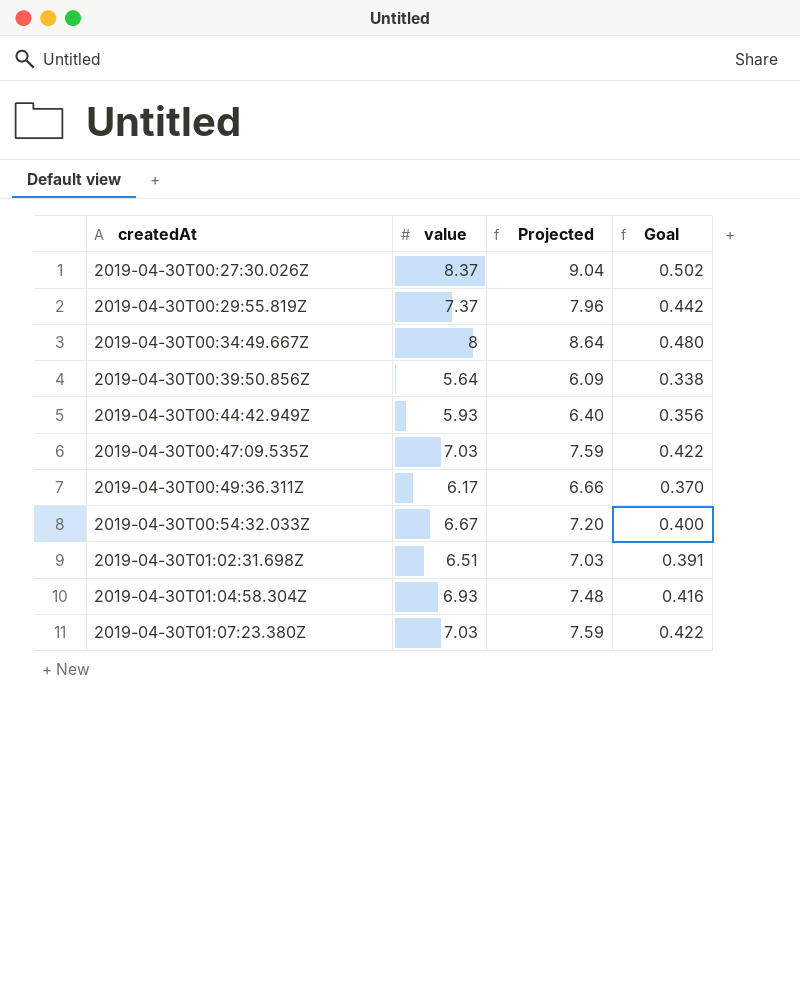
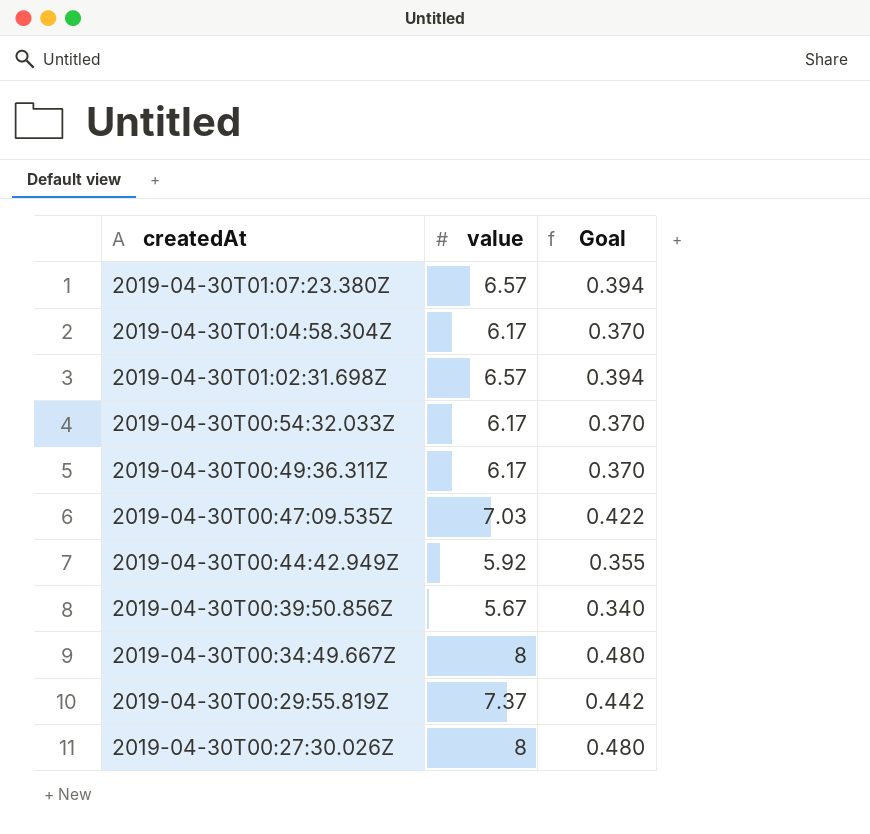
row order: createdAt ascending -> createdAt descending
column Projected | formula: [value] * 1.08 -> none
2019-04-30T01:07:23.380Z | value: 7.03 -> 6.57
2019-04-30T01:07:23.380Z | Goal: 0.422 -> 0.394
2019-04-30T01:04:58.304Z | value: 6.93 -> 6.17
2019-04-30T01:04:58.304Z | Goal: 0.416 -> 0.370
2019-04-30T01:02:31.698Z | value: 6.51 -> 6.57
2019-04-30T01:02:31.698Z | Goal: 0.391 -> 0.394
2019-04-30T00:54:32.033Z | value: 6.67 -> 6.17
2019-04-30T00:54:32.033Z | Goal: 0.400 -> 0.370
2019-04-30T00:44:42.949Z | value: 5.93 -> 5.92
2019-04-30T00:44:42.949Z | Goal: 0.356 -> 0.355
2019-04-30T00:39:50.856Z | value: 5.64 -> 5.67
2019-04-30T00:39:50.856Z | Goal: 0.338 -> 0.340
2019-04-30T00:27:30.026Z | value: 8.37 -> 8
2019-04-30T00:27:30.026Z | Goal: 0.502 -> 0.480

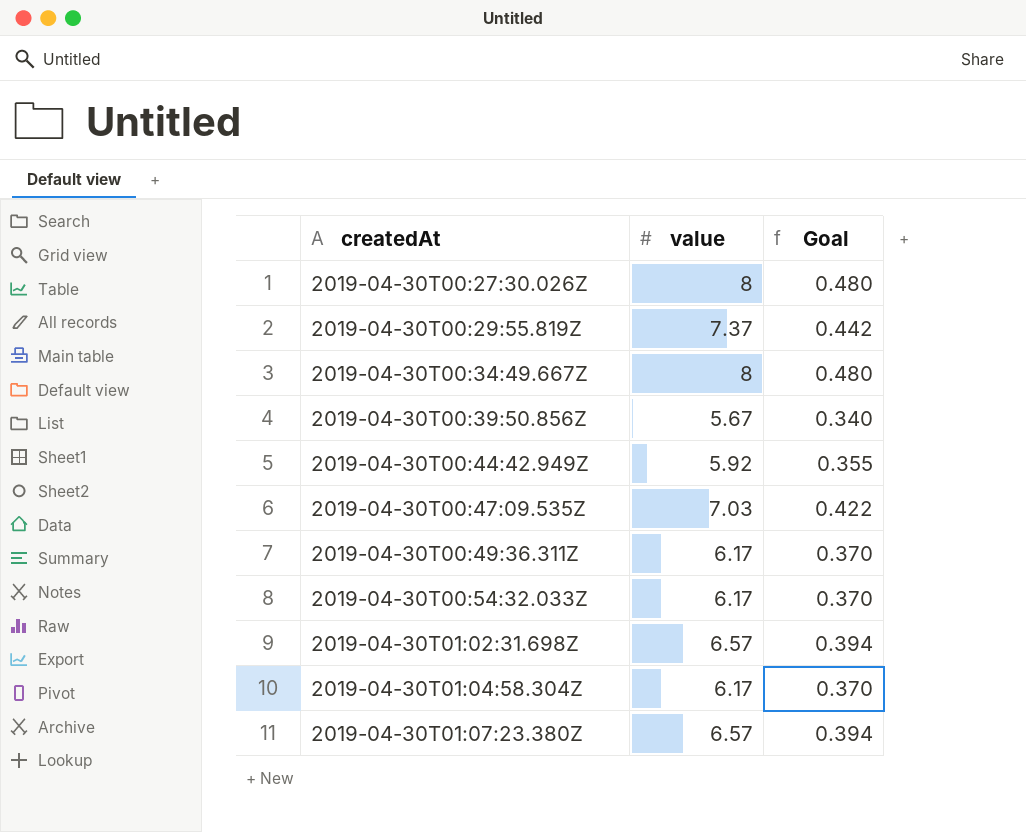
row order: createdAt descending -> createdAt ascending

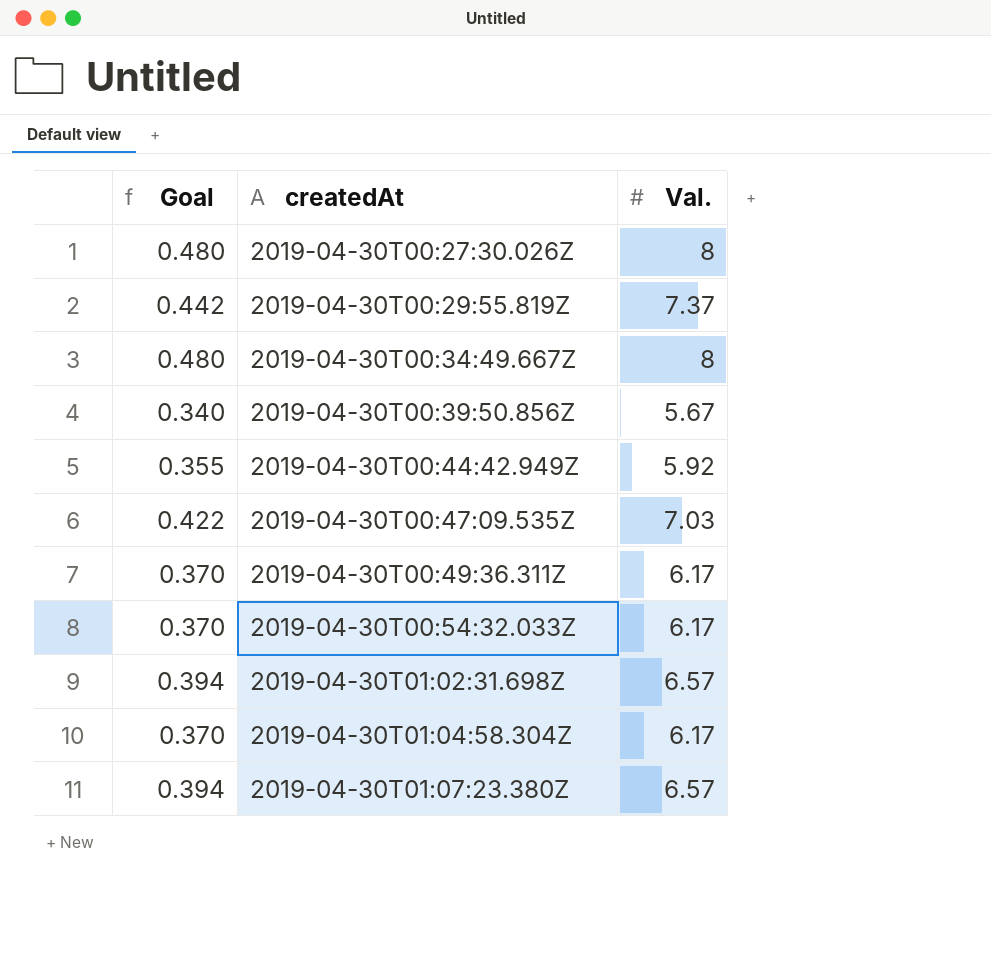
column Goal | position: 3 -> 1
column name: value -> Val.

